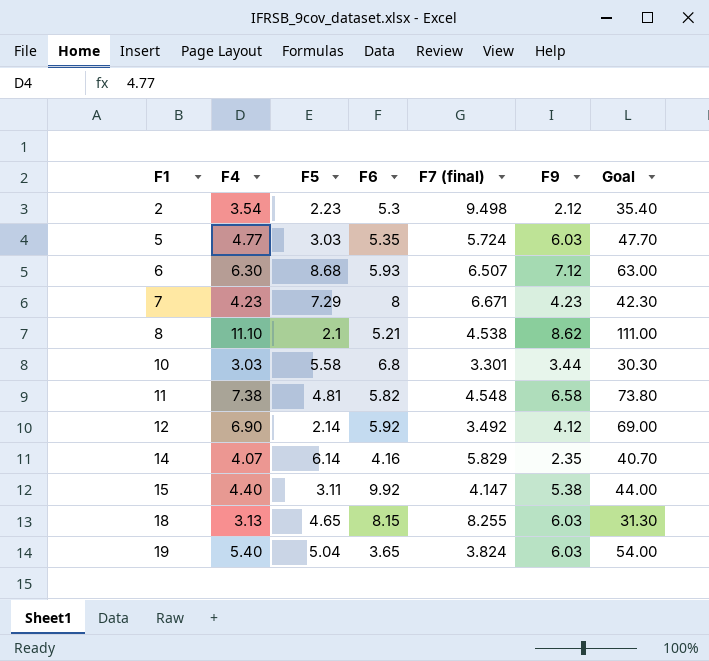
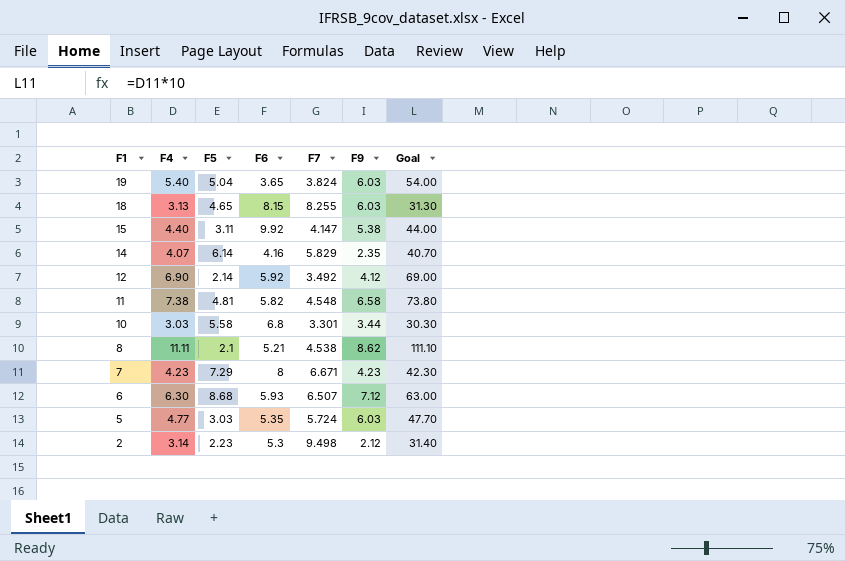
row order: F1 ascending -> F1 descending
column name: F7 (final) -> F7
8 | F4: 11.10 -> 11.11
8 | Goal: 111.00 -> 111.10
2 | F4: 3.54 -> 3.14
2 | Goal: 35.40 -> 31.40

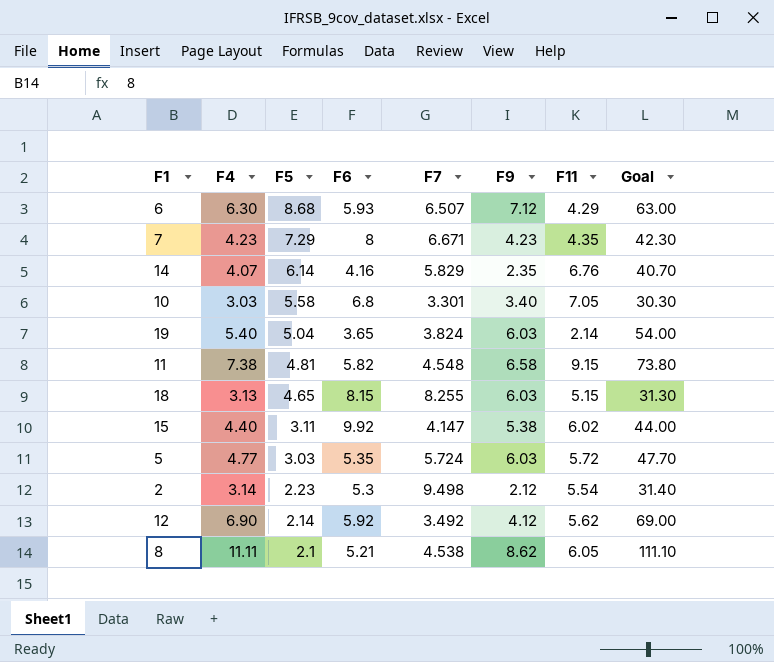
row order: F1 descending -> F5 descending
column F11 | position: none -> 7
10 | F9: 3.44 -> 3.40

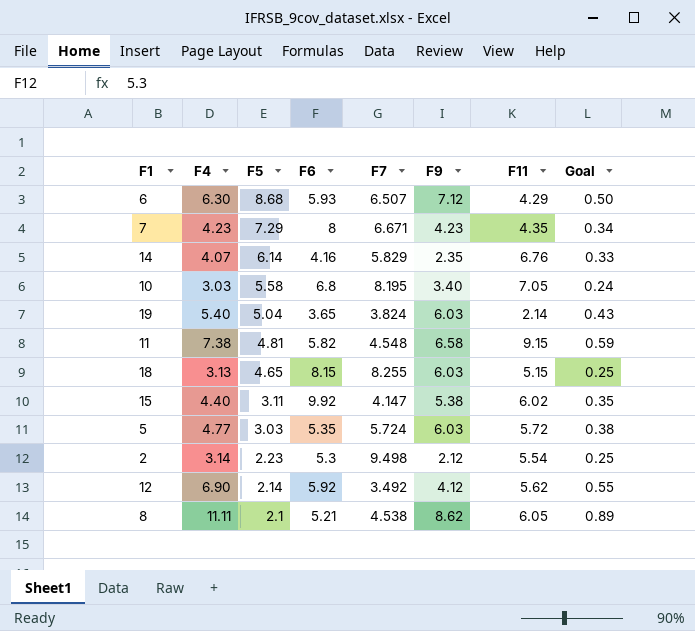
column Goal | formula: [F4] * 10 -> [F4] * 0.08
10 | F7: 3.301 -> 8.195

